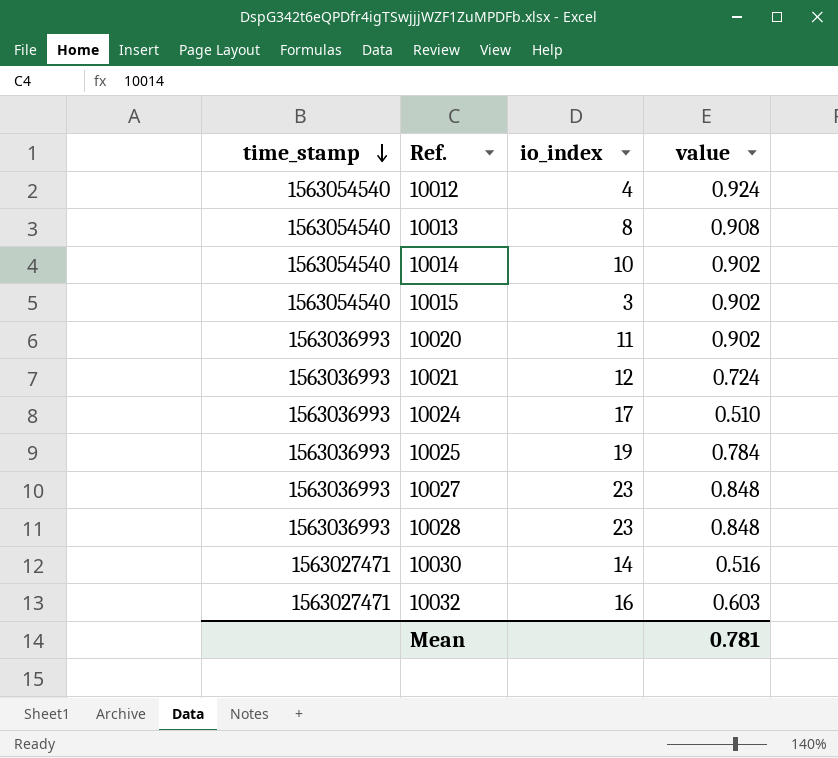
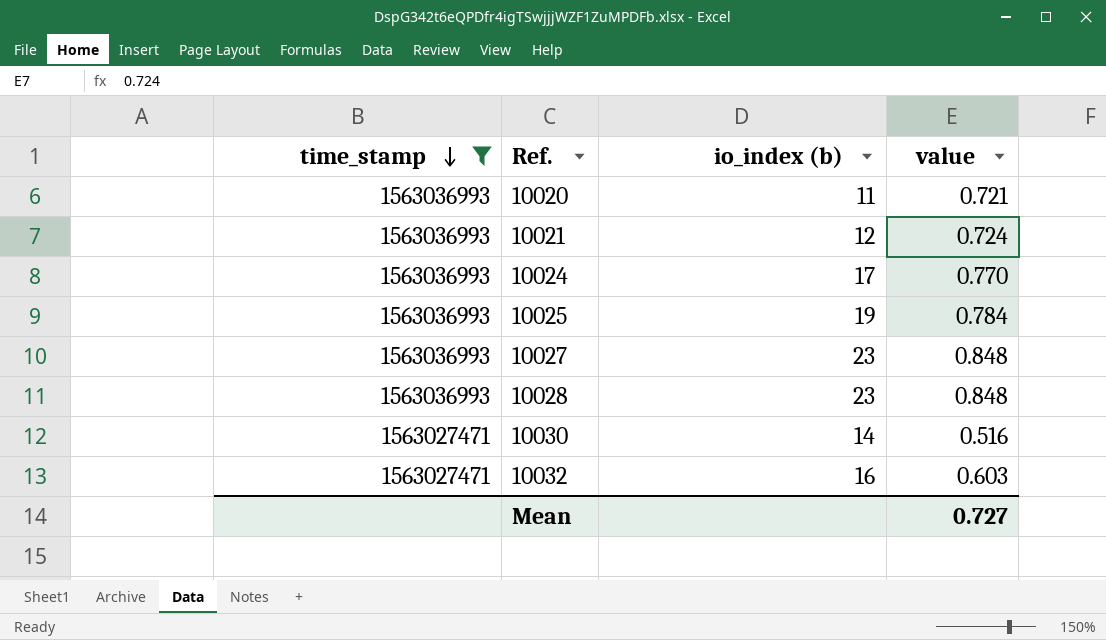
filter: none -> time_stamp != 1563054540
column name: io_index -> io_index (b)
10020 | value: 0.902 -> 0.721
10024 | value: 0.510 -> 0.770
Mean | value: 0.781 -> 0.727

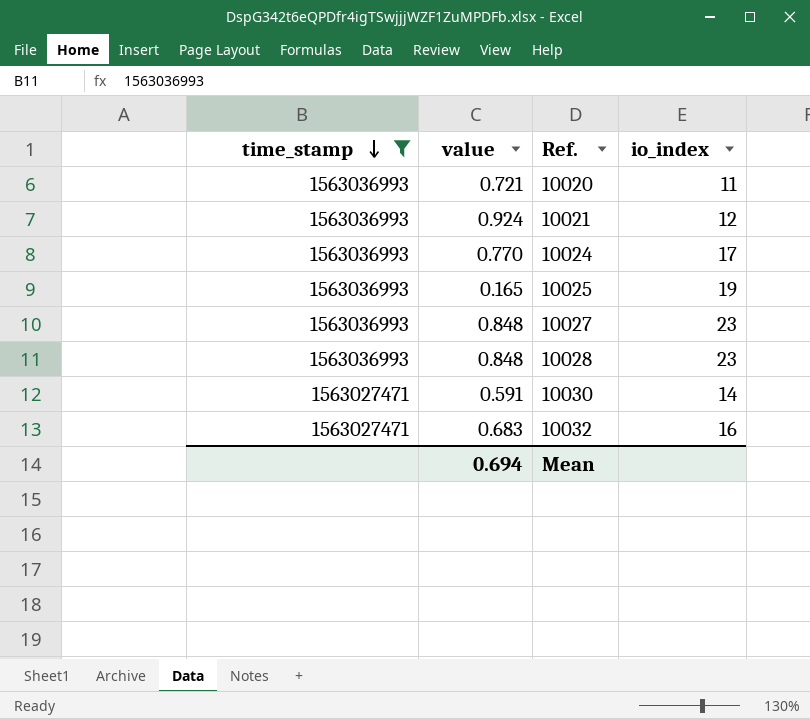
column value | position: 4 -> 2
column name: io_index (b) -> io_index
10021 | value: 0.724 -> 0.924
10025 | value: 0.784 -> 0.165
10030 | value: 0.516 -> 0.591
10032 | value: 0.603 -> 0.683
Mean | value: 0.727 -> 0.694

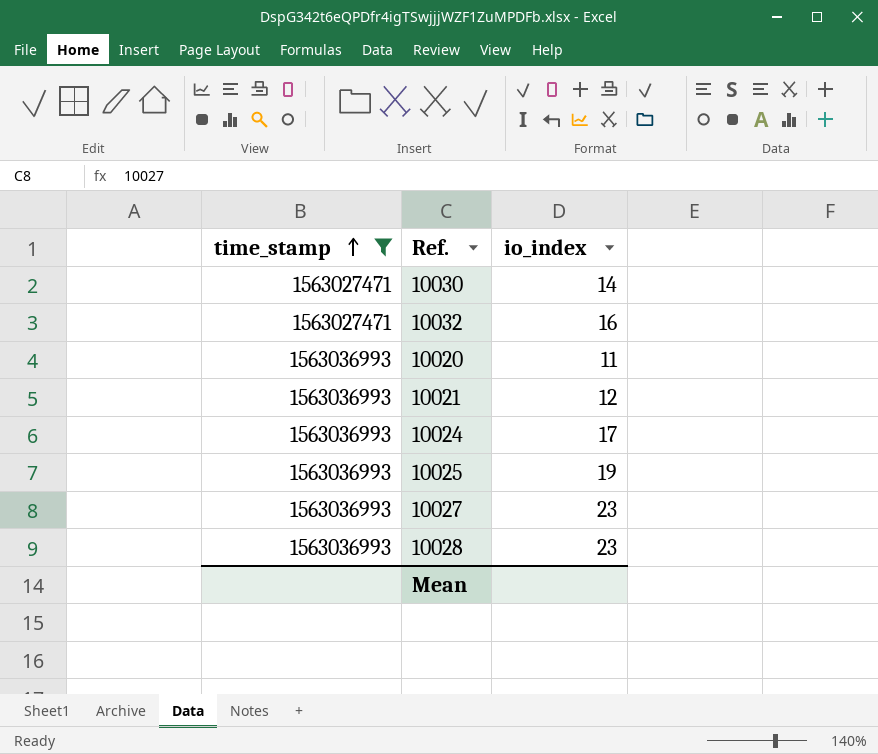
row order: time_stamp descending -> time_stamp ascending
column value | position: 2 -> none

